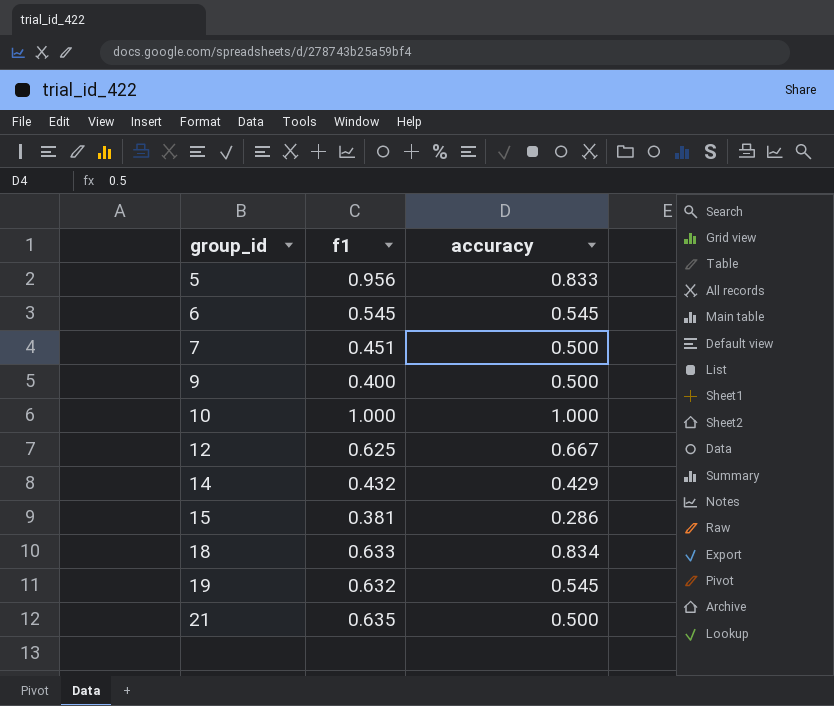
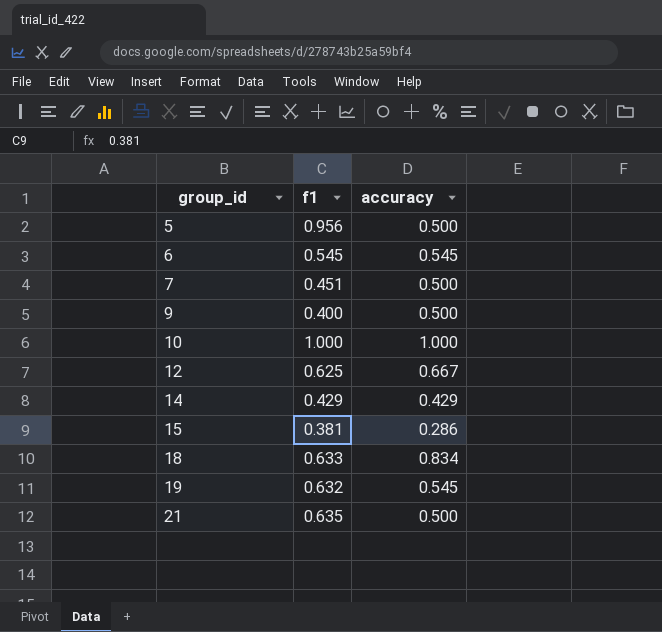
5 | accuracy: 0.833 -> 0.500
14 | f1: 0.432 -> 0.429

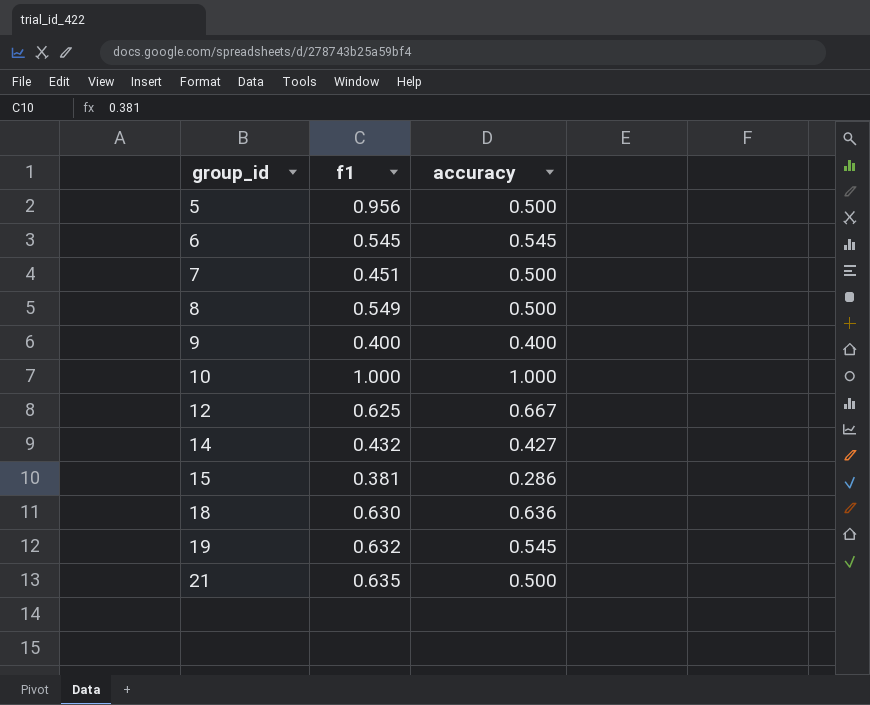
row 8: none -> 0.549 | 0.500
9 | accuracy: 0.500 -> 0.400
14 | f1: 0.429 -> 0.432
14 | accuracy: 0.429 -> 0.427
18 | f1: 0.633 -> 0.630
18 | accuracy: 0.834 -> 0.636

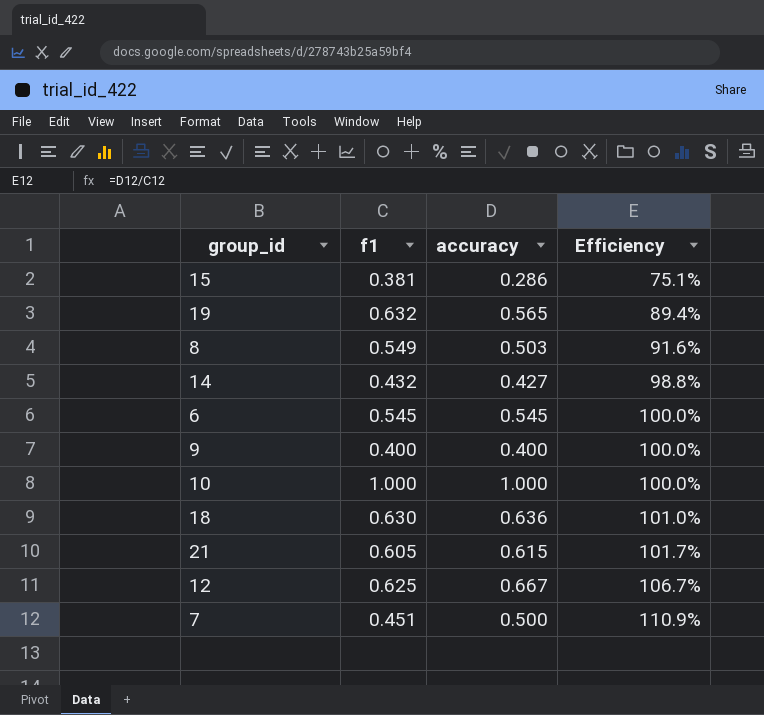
row order: group_id ascending -> Efficiency ascending
column Efficiency | formula: none -> [accuracy] / [f1]
row 5: 0.956 | 0.500 -> none
19 | accuracy: 0.545 -> 0.565
8 | accuracy: 0.500 -> 0.503
21 | f1: 0.635 -> 0.605
21 | accuracy: 0.500 -> 0.615

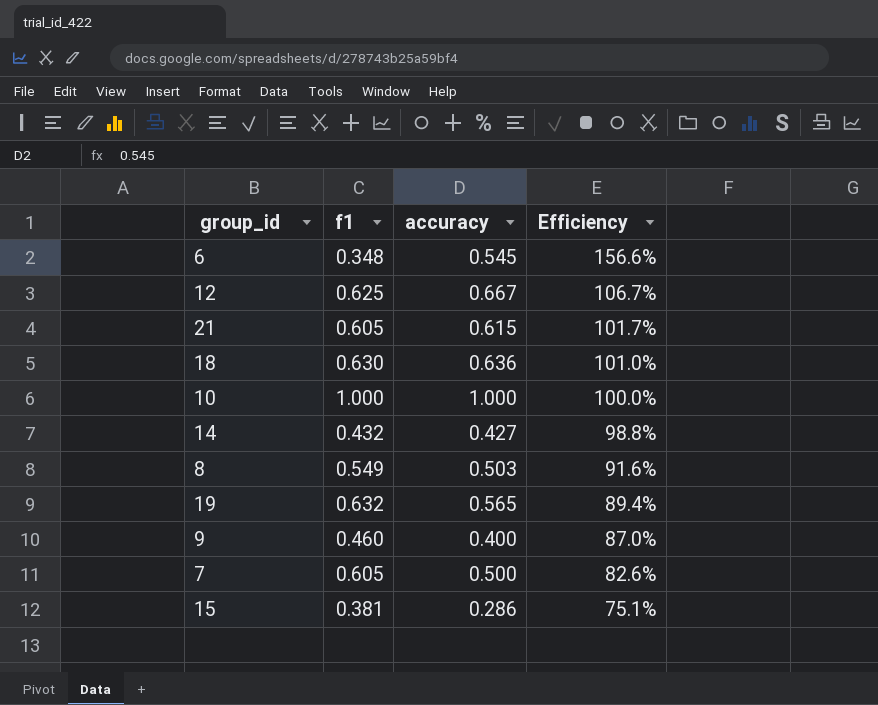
row order: Efficiency ascending -> Efficiency descending
6 | f1: 0.545 -> 0.348
6 | Efficiency: 100.0% -> 156.6%
9 | f1: 0.400 -> 0.460
9 | Efficiency: 100.0% -> 87.0%
7 | f1: 0.451 -> 0.605
7 | Efficiency: 110.9% -> 82.6%

